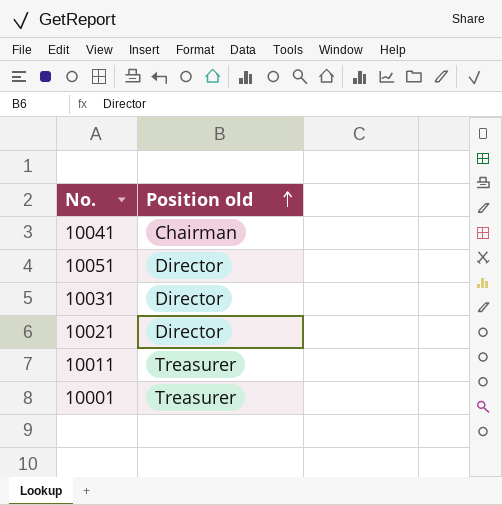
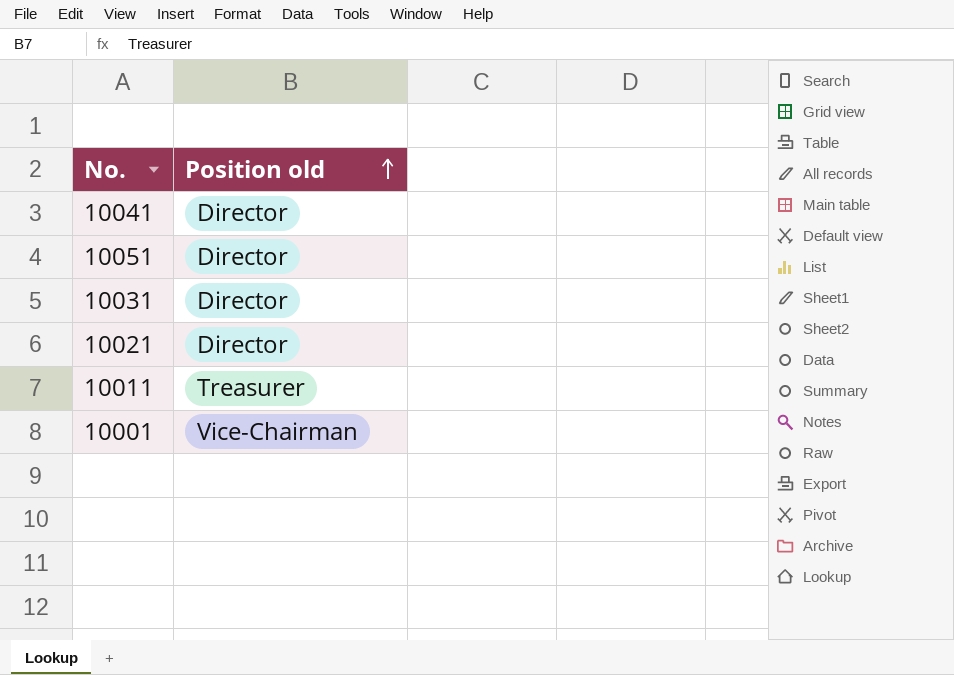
10041 | Position old: Chairman -> Director
10001 | Position old: Treasurer -> Vice-Chairman

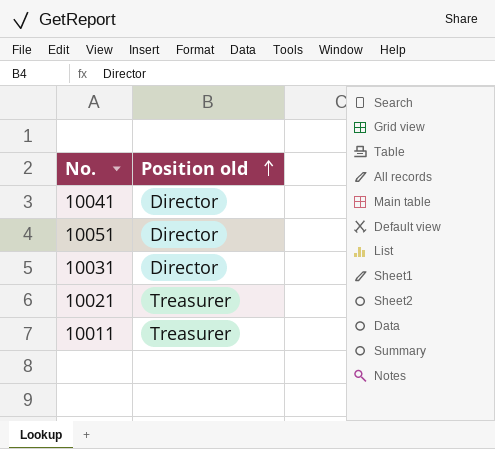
row 10001: Vice-Chairman -> none
10021 | Position old: Director -> Treasurer

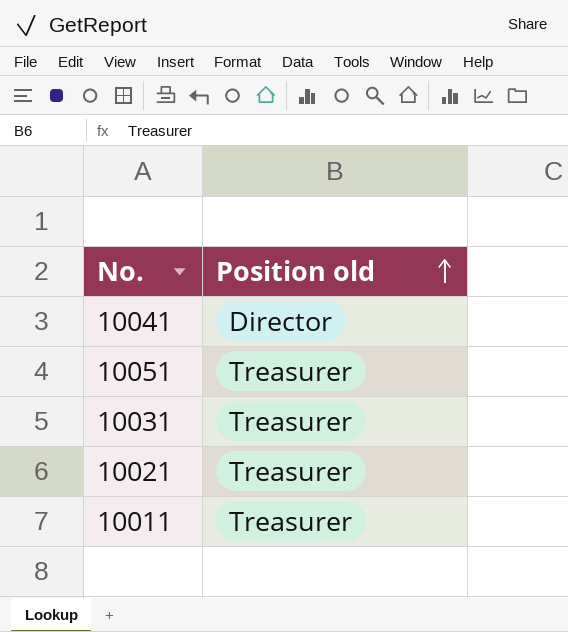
10051 | Position old: Director -> Treasurer
10031 | Position old: Director -> Treasurer

